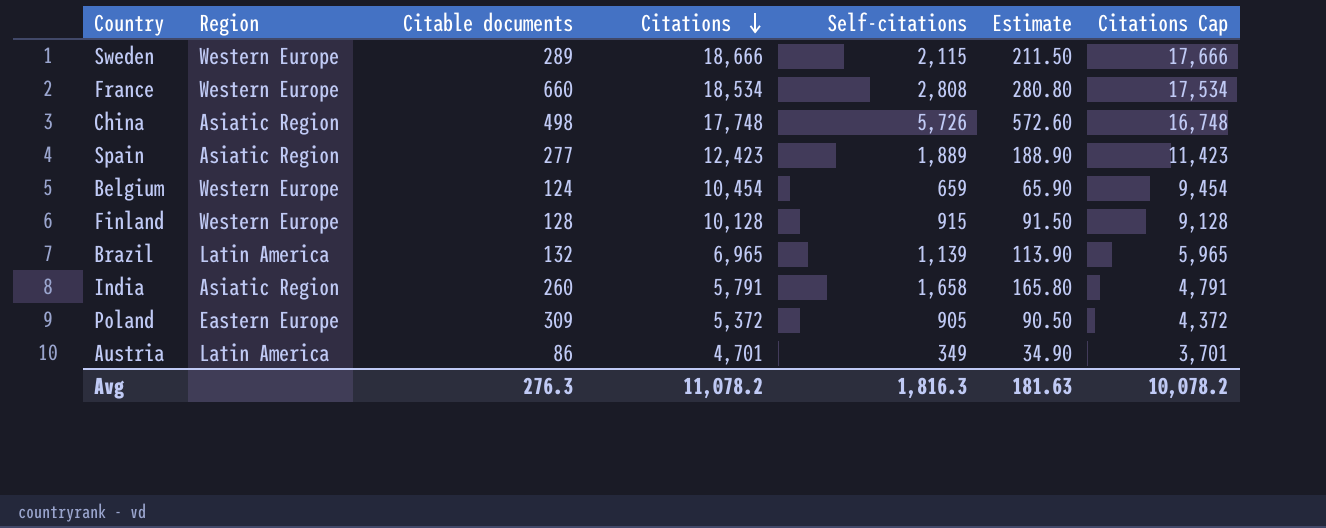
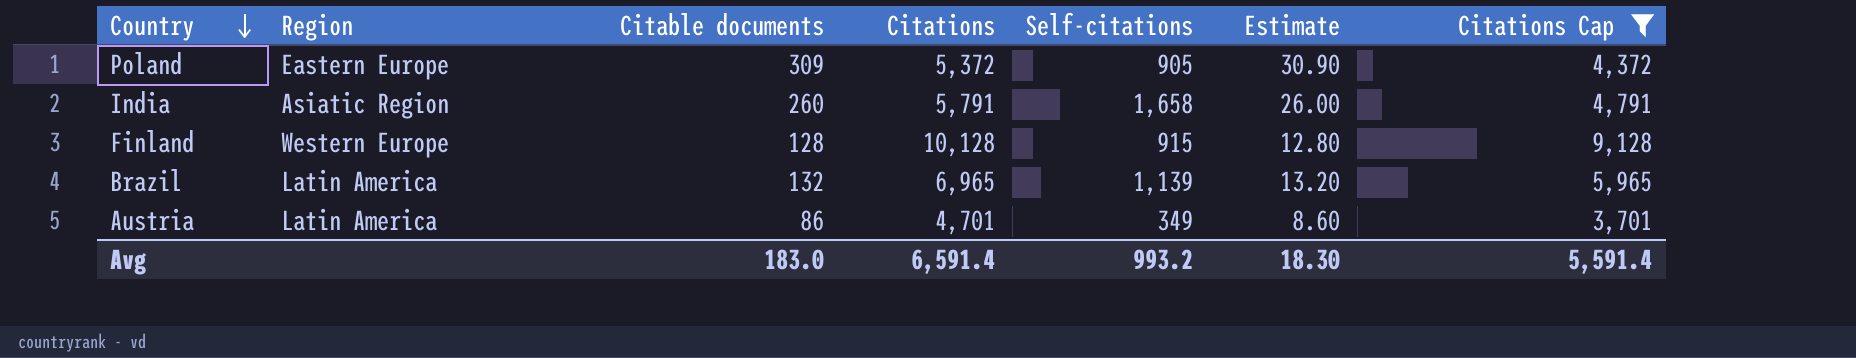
filter: none -> Citations Cap <= 9,128
row order: Citations descending -> Country descending
column Estimate | formula: [Self-citations] * 0.1 -> [Citable documents] * 0.1
Avg | Citable documents: 276.3 -> 183.0
Avg | Citations: 11,078.2 -> 6,591.4
Avg | Self-citations: 1,816.3 -> 993.2
Avg | Estimate: 181.63 -> 18.30
Avg | Citations Cap: 10,078.2 -> 5,591.4

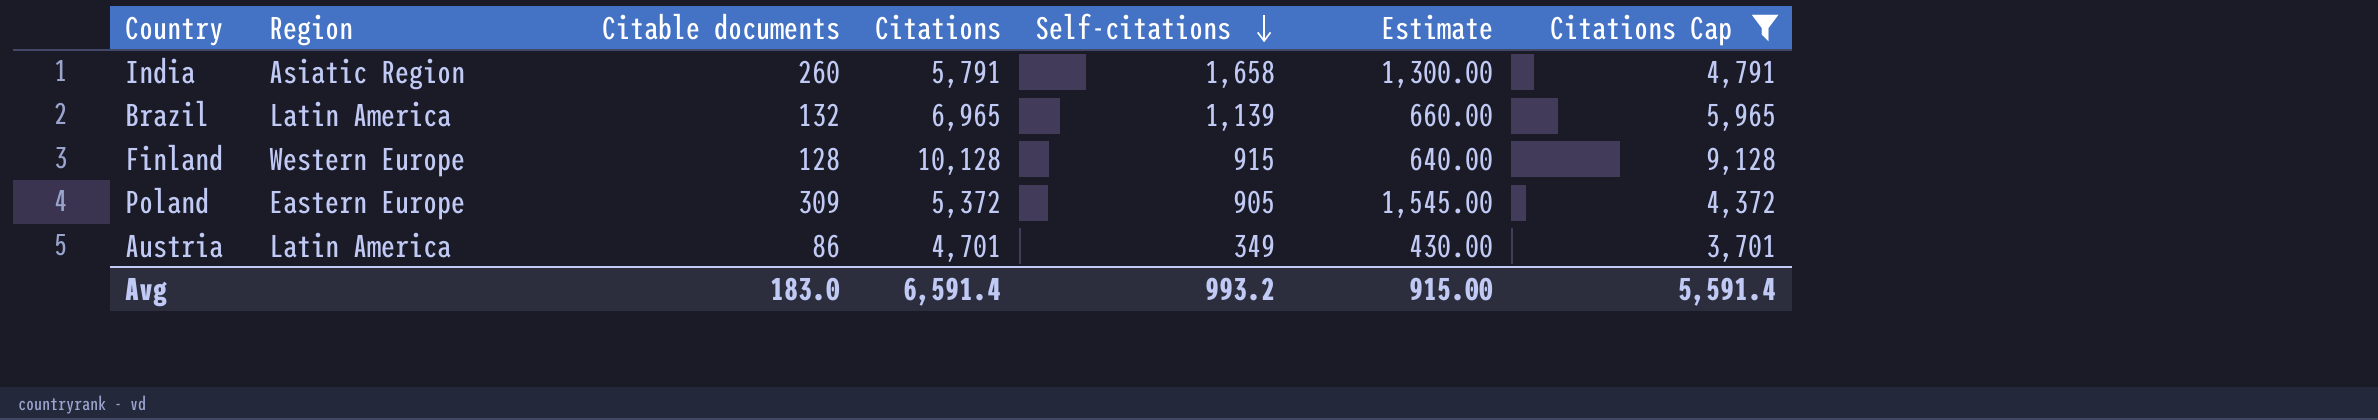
row order: Country descending -> Self-citations descending
column Estimate | formula: [Citable documents] * 0.1 -> [Citable documents] * 5
Avg | Estimate: 18.30 -> 915.00

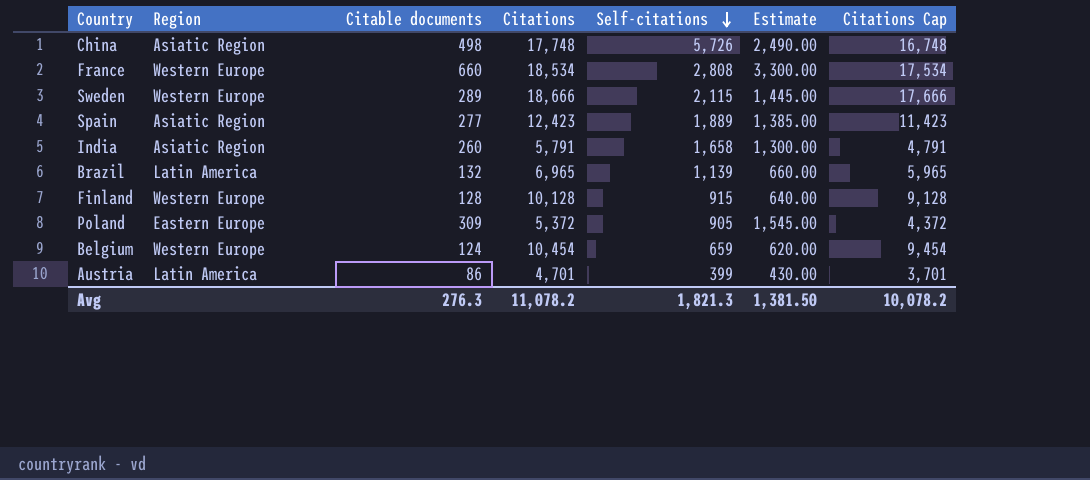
filter: Citations Cap <= 9,128 -> none
Austria | Self-citations: 349 -> 399
Avg | Citable documents: 183.0 -> 276.3
Avg | Citations: 6,591.4 -> 11,078.2
Avg | Self-citations: 993.2 -> 1,821.3
Avg | Estimate: 915.00 -> 1,381.50
Avg | Citations Cap: 5,591.4 -> 10,078.2

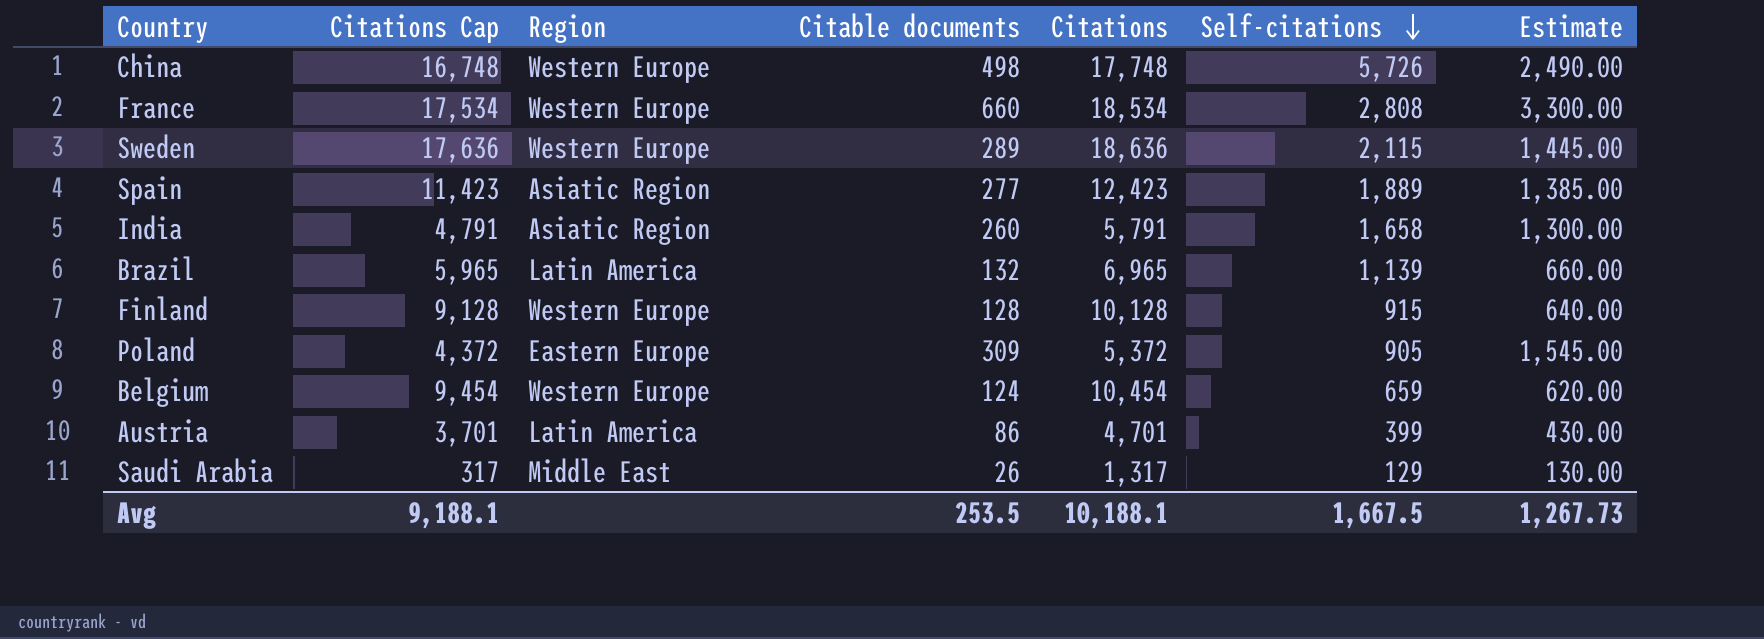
column Citations Cap | position: 7 -> 2
China | Region: Asiatic Region -> Western Europe
Sweden | Citations Cap: 17,666 -> 17,636
Sweden | Citations: 18,666 -> 18,636
row Saudi Arabia: none -> 317 | Middle East | 26 | 1,317 | 129 | 130.00
Avg | Citations Cap: 10,078.2 -> 9,188.1
Avg | Citable documents: 276.3 -> 253.5
Avg | Citations: 11,078.2 -> 10,188.1
Avg | Self-citations: 1,821.3 -> 1,667.5
Avg | Estimate: 1,381.50 -> 1,267.73

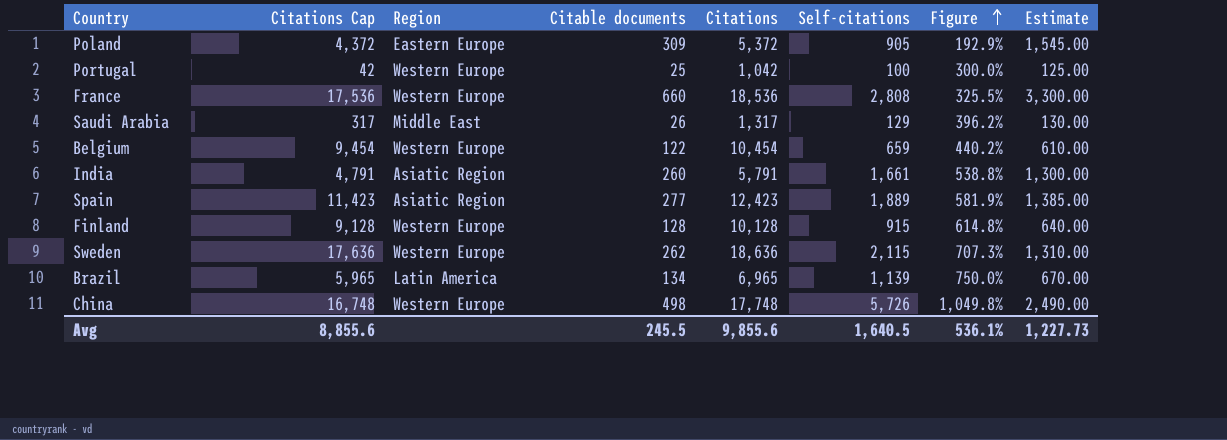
row order: Self-citations descending -> Figure ascending
column Figure | formula: none -> ([Self-citations] - [Citable documents]) / [Citable documents]
row Austria: 3,701 | Latin America | 86 | 4,701 | 399 | 430.00 -> none
row Portugal: none -> 42 | Western Europe | 25 | 1,042 | 100 | 300.0% | 125.00
France | Citations Cap: 17,534 -> 17,536
France | Citations: 18,534 -> 18,536
Belgium | Citable documents: 124 -> 122
Belgium | Estimate: 620.00 -> 610.00
India | Self-citations: 1,658 -> 1,661
Sweden | Citable documents: 289 -> 262
Sweden | Estimate: 1,445.00 -> 1,310.00
Brazil | Citable documents: 132 -> 134
Brazil | Estimate: 660.00 -> 670.00
Avg | Citations Cap: 9,188.1 -> 8,855.6
Avg | Citable documents: 253.5 -> 245.5
Avg | Citations: 10,188.1 -> 9,855.6
Avg | Self-citations: 1,667.5 -> 1,640.5
Avg | Estimate: 1,267.73 -> 1,227.73

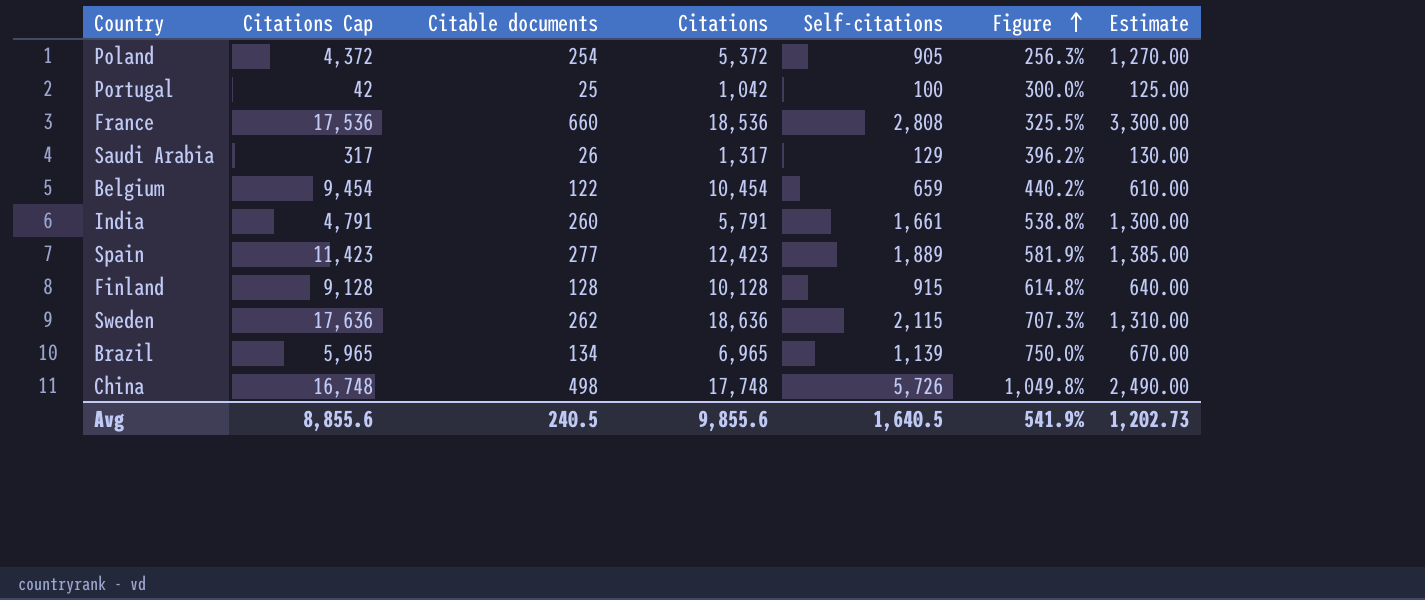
column Region | position: 3 -> none
Poland | Citable documents: 309 -> 254
Poland | Figure: 192.9% -> 256.3%
Poland | Estimate: 1,545.00 -> 1,270.00
Avg | Citable documents: 245.5 -> 240.5
Avg | Figure: 536.1% -> 541.9%
Avg | Estimate: 1,227.73 -> 1,202.73

